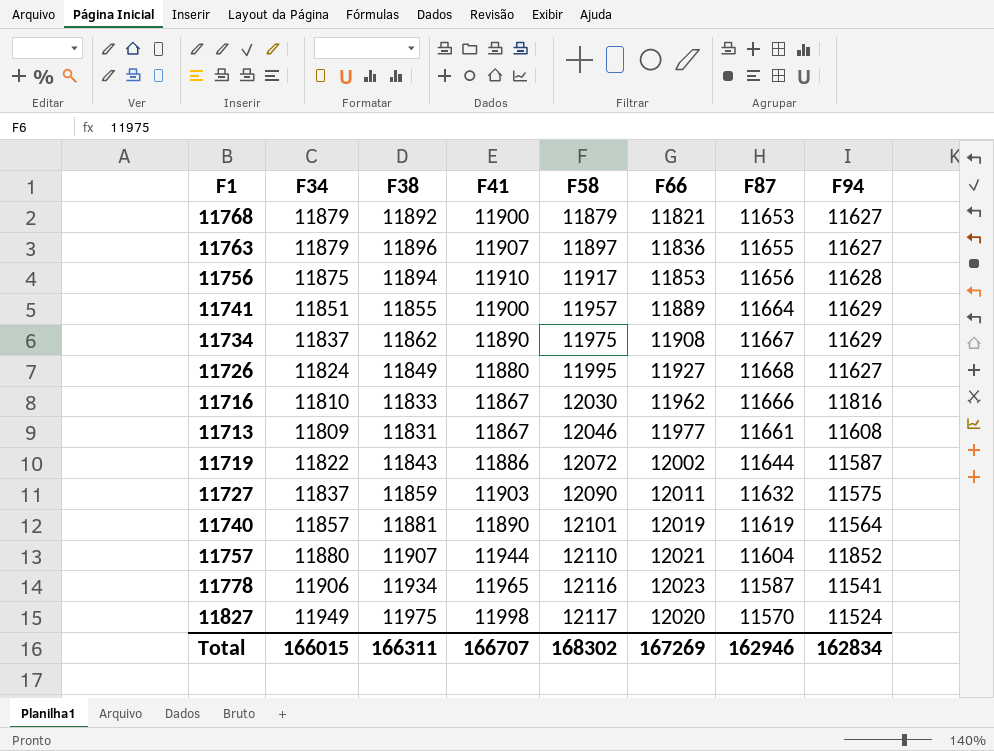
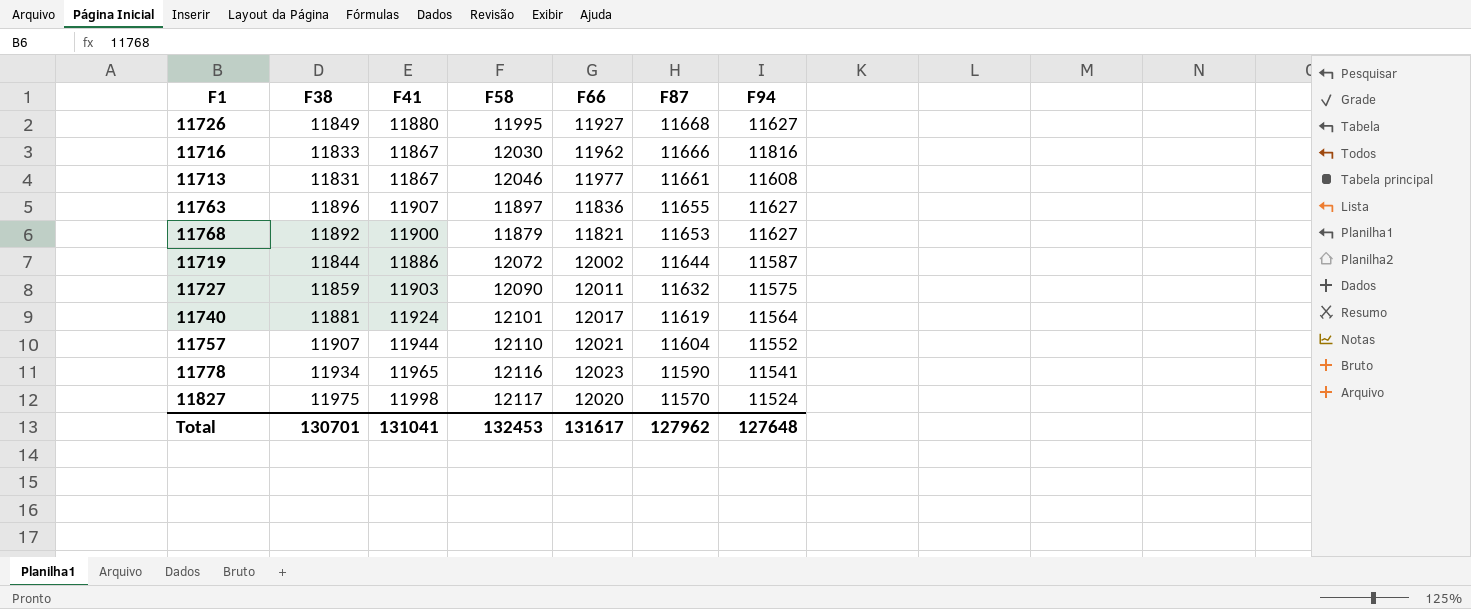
row order: F58 ascending -> F87 descending
column F34 | position: 2 -> none
row 11756: 11875 | 11894 | 11910 | 11917 | 11853 | 11656 | 11628 -> none
row 11741: 11851 | 11855 | 11900 | 11957 | 11889 | 11664 | 11629 -> none
row 11734: 11837 | 11862 | 11890 | 11975 | 11908 | 11667 | 11629 -> none
11719 | F38: 11843 -> 11844
11740 | F41: 11890 -> 11924
11740 | F66: 12019 -> 12017
11757 | F94: 11852 -> 11552
11778 | F87: 11587 -> 11590
Total | F38: 166311 -> 130701
Total | F41: 166707 -> 131041
Total | F58: 168302 -> 132453
Total | F66: 167269 -> 131617
Total | F87: 162946 -> 127962
Total | F94: 162834 -> 127648

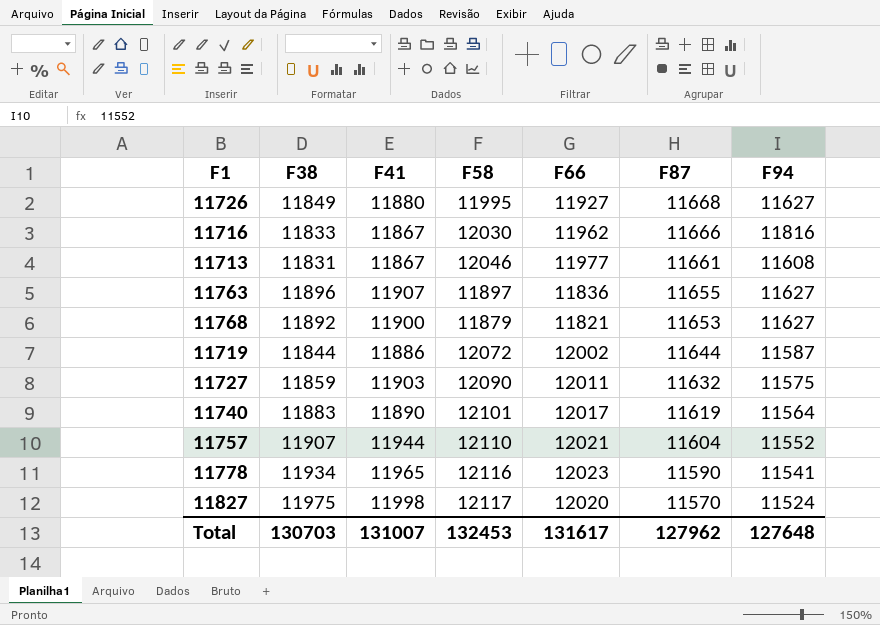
11740 | F38: 11881 -> 11883
11740 | F41: 11924 -> 11890
Total | F38: 130701 -> 130703
Total | F41: 131041 -> 131007

